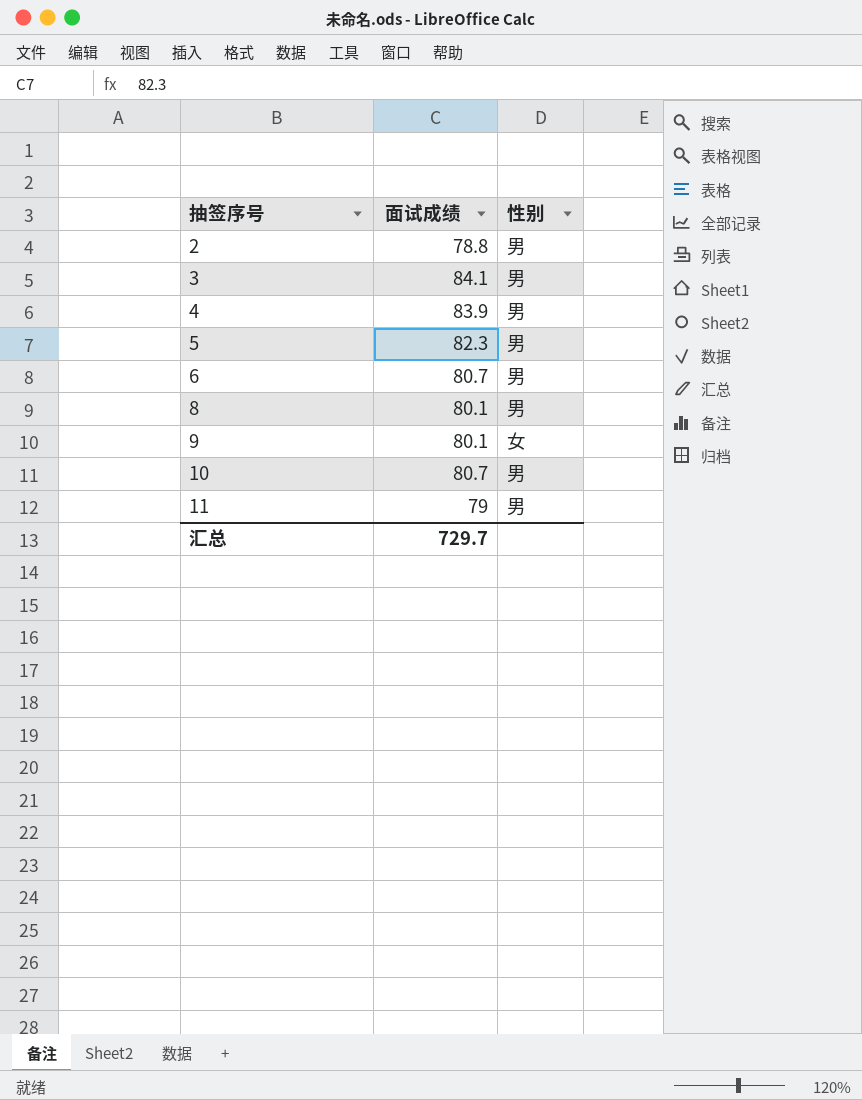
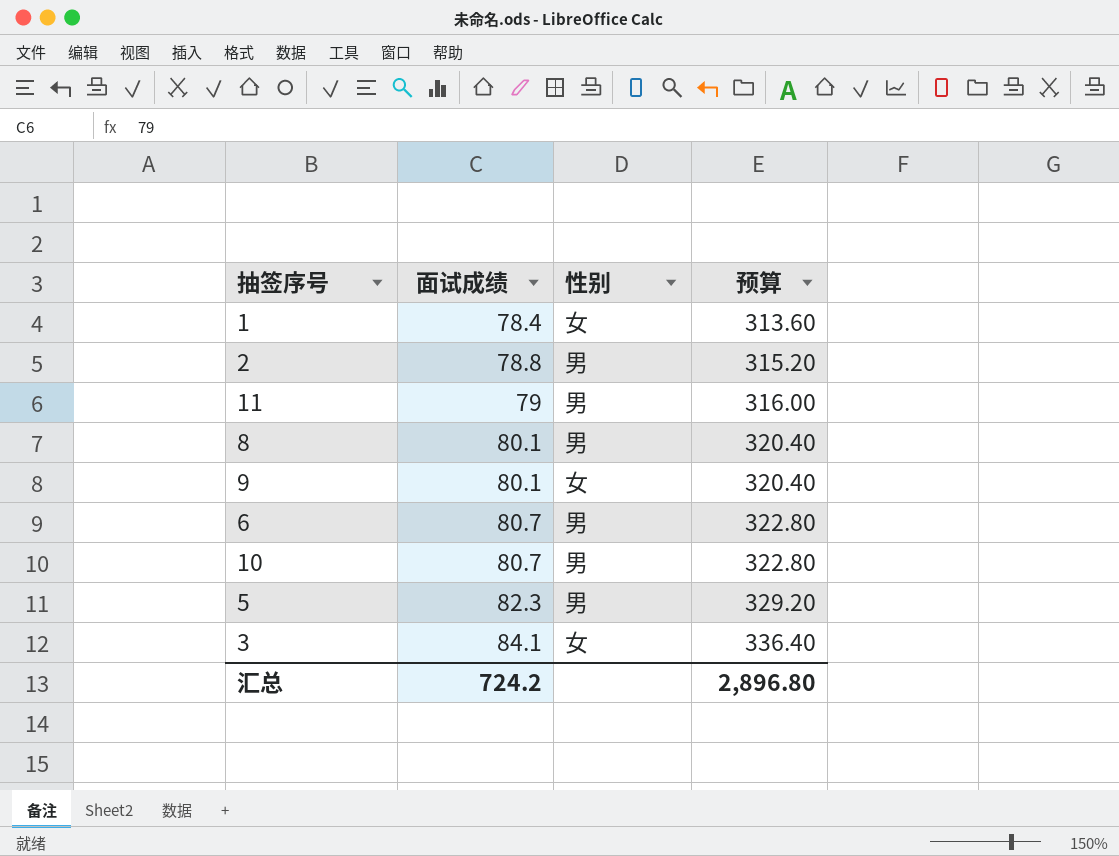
row order: 抽签序号 ascending -> 面试成绩 ascending
column 预算 | formula: none -> [面试成绩] * 4
row 4: 83.9 | 男 -> none
row 1: none -> 78.4 | 女 | 313.60
3 | 性别: 男 -> 女
汇总 | 面试成绩: 729.7 -> 724.2

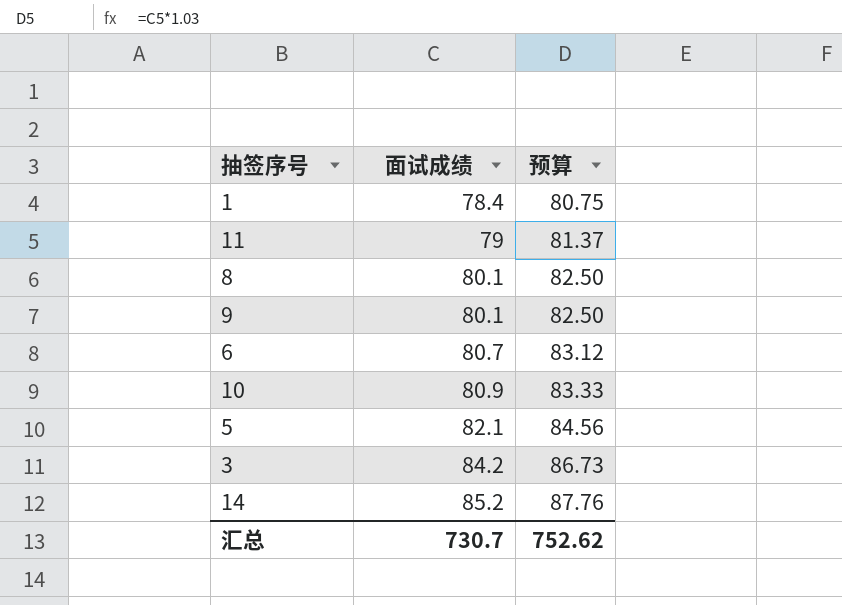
column 性别 | position: 3 -> none
column 预算 | formula: [面试成绩] * 4 -> [面试成绩] * 1.03
row 2: 78.8 | 男 | 315.20 -> none
10 | 面试成绩: 80.7 -> 80.9
5 | 面试成绩: 82.3 -> 82.1
3 | 面试成绩: 84.1 -> 84.2
row 14: none -> 85.2 | 87.76
汇总 | 面试成绩: 724.2 -> 730.7
汇总 | 预算: 2,896.80 -> 752.62

